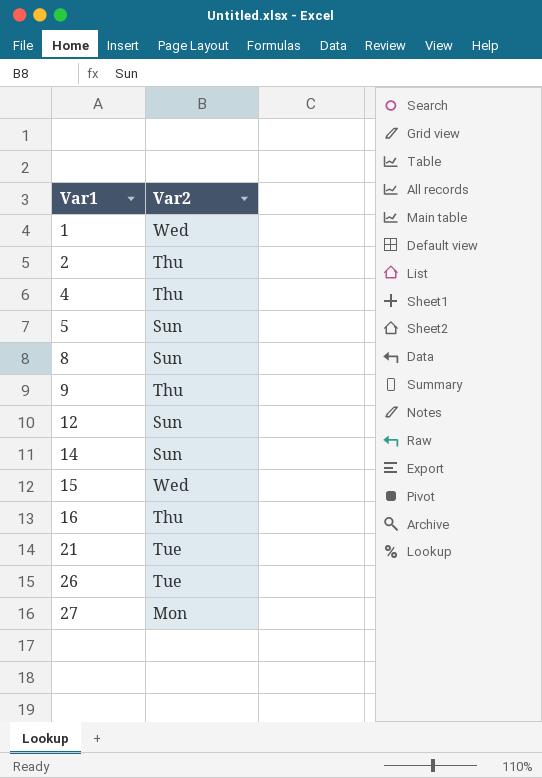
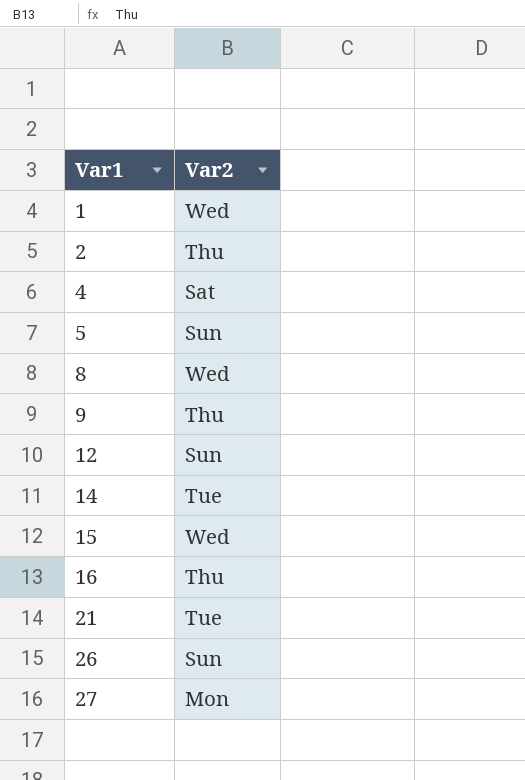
4 | Var2: Thu -> Sat
8 | Var2: Sun -> Wed
14 | Var2: Sun -> Tue
26 | Var2: Tue -> Sun

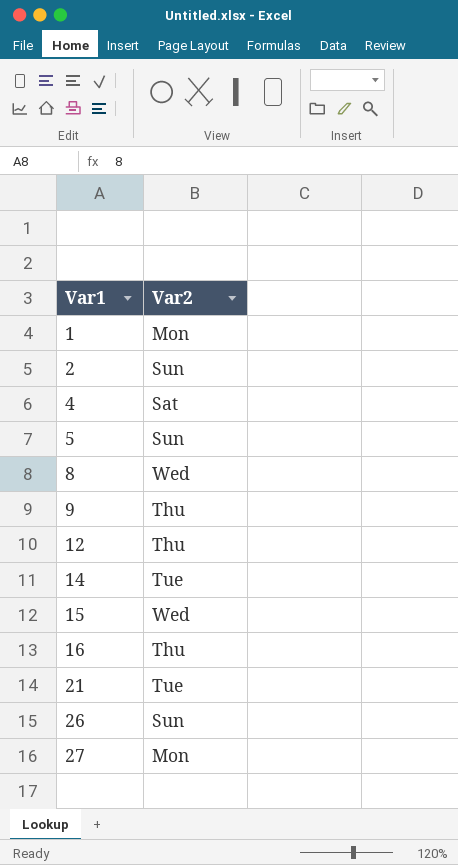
1 | Var2: Wed -> Mon
2 | Var2: Thu -> Sun
12 | Var2: Sun -> Thu

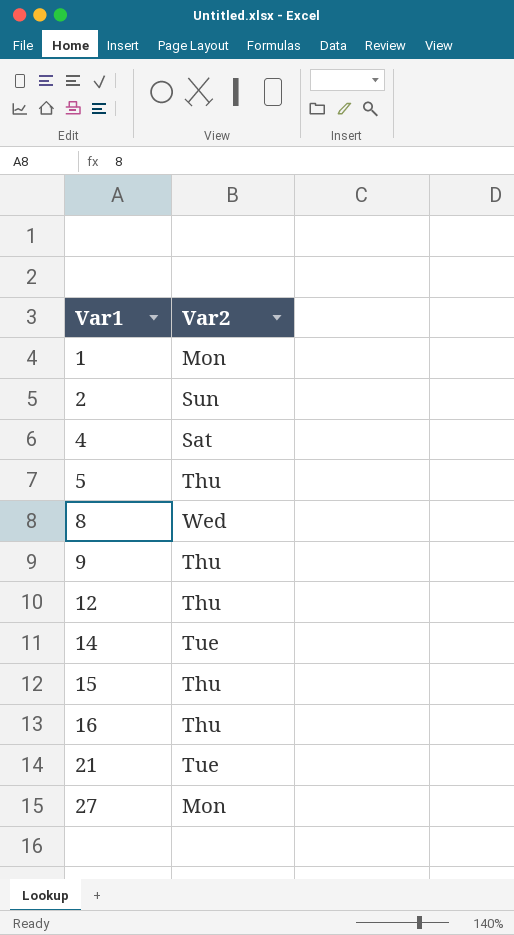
row 26: Sun -> none
5 | Var2: Sun -> Thu
15 | Var2: Wed -> Thu

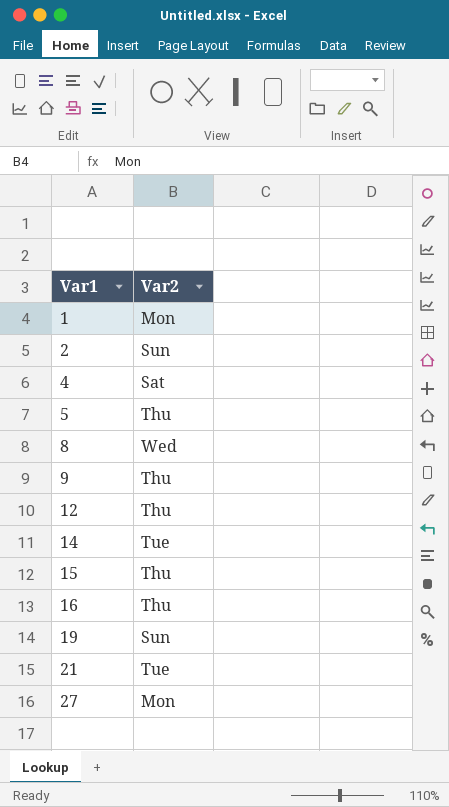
row 19: none -> Sun

